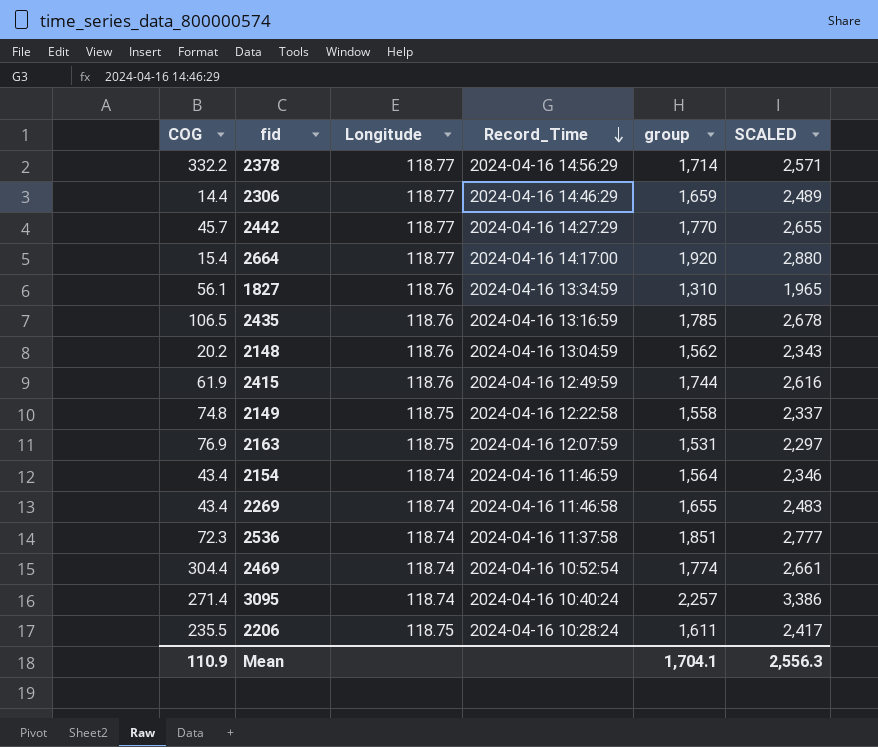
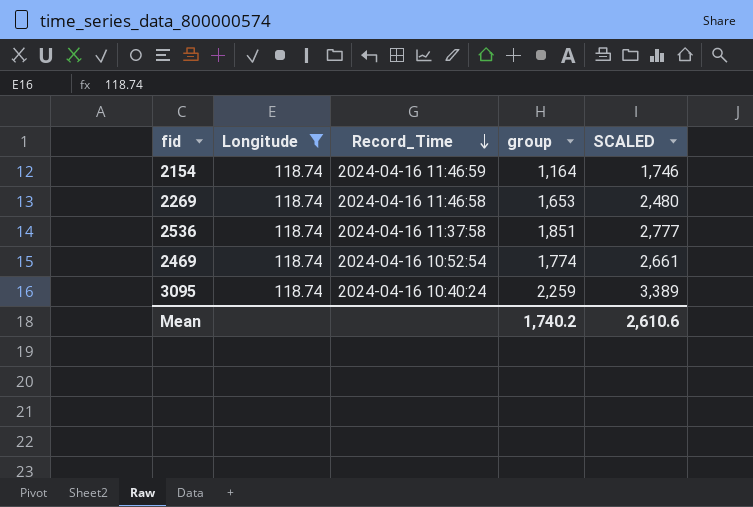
filter: none -> Longitude = 118.74
column COG | position: 1 -> none
2154 | group: 1,564 -> 1,164
2154 | SCALED: 2,346 -> 1,746
2269 | group: 1,655 -> 1,653
2269 | SCALED: 2,483 -> 2,480
3095 | group: 2,257 -> 2,259
3095 | SCALED: 3,386 -> 3,389
Mean | group: 1,704.1 -> 1,740.2
Mean | SCALED: 2,556.3 -> 2,610.6

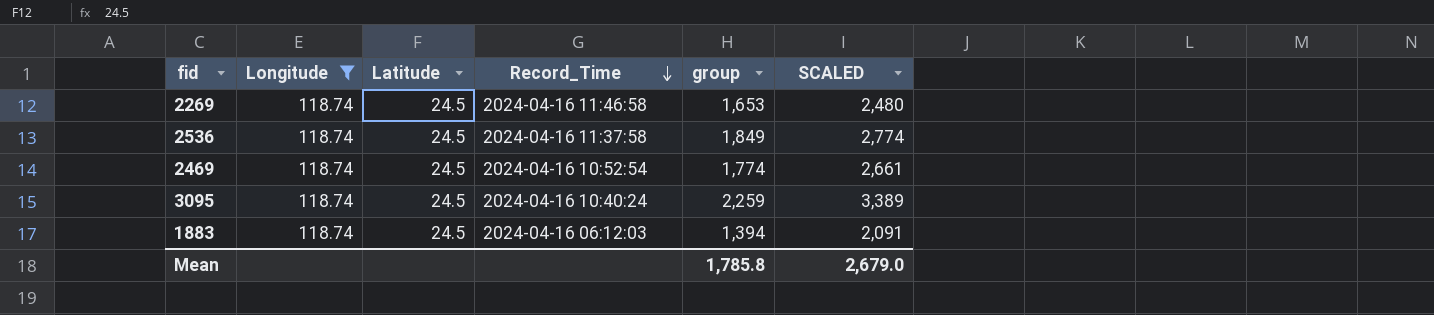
column Latitude | position: none -> 3
row 2154: 118.74 | 2024-04-16 11:46:59 | 1,164 | 1,746 -> none
2536 | group: 1,851 -> 1,849
2536 | SCALED: 2,777 -> 2,774
row 1883: none -> 118.74 | 24.5 | 2024-04-16 06:12:03 | 1,394 | 2,091
Mean | group: 1,740.2 -> 1,785.8
Mean | SCALED: 2,610.6 -> 2,679.0

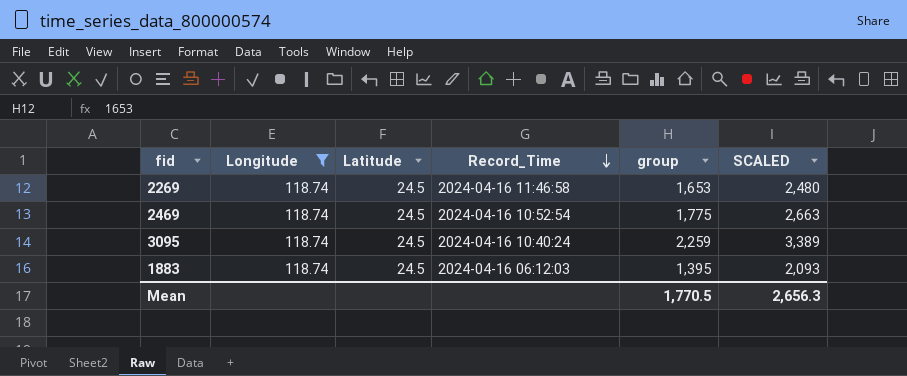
row 2536: 118.74 | 24.5 | 2024-04-16 11:37:58 | 1,849 | 2,774 -> none
2469 | group: 1,774 -> 1,775
2469 | SCALED: 2,661 -> 2,663
1883 | group: 1,394 -> 1,395
1883 | SCALED: 2,091 -> 2,093
Mean | group: 1,785.8 -> 1,770.5
Mean | SCALED: 2,679.0 -> 2,656.3

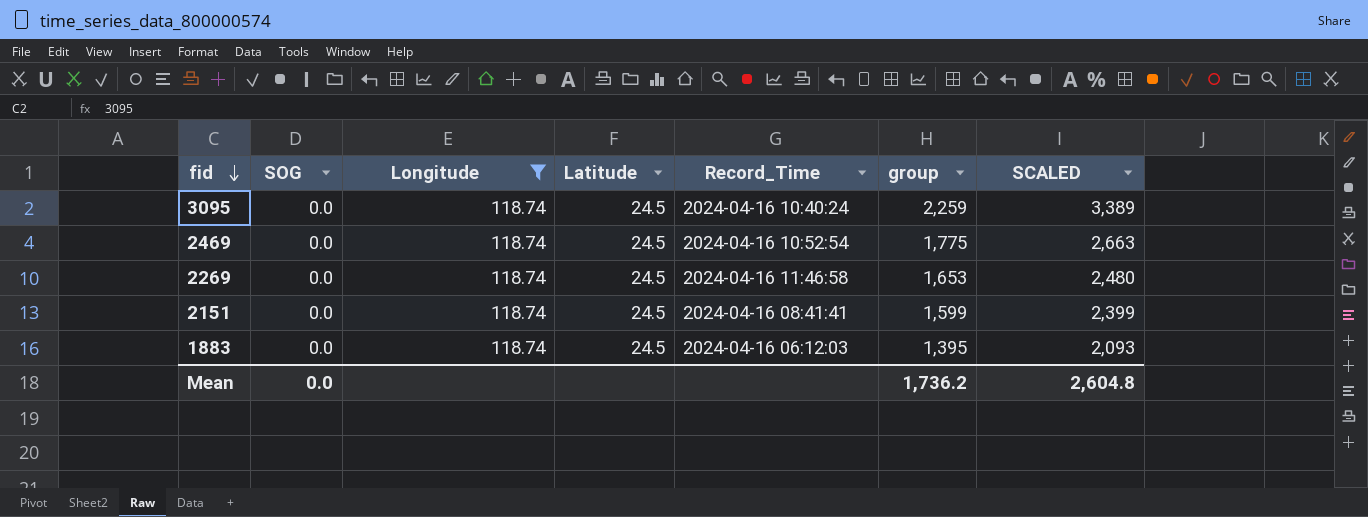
row order: Record_Time descending -> fid descending
column SOG | position: none -> 2
row 2151: none -> 0.0 | 118.74 | 24.5 | 2024-04-16 08:41:41 | 1,599 | 2,399
Mean | group: 1,770.5 -> 1,736.2
Mean | SCALED: 2,656.3 -> 2,604.8

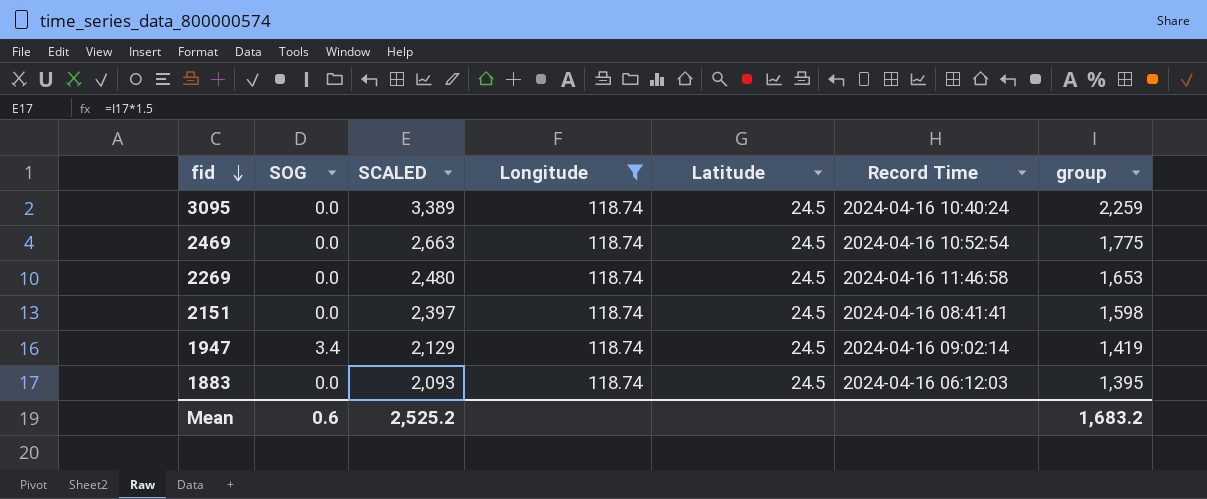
column SCALED | position: 7 -> 3
column name: Record_Time -> Record Time
2151 | SCALED: 2,399 -> 2,397
2151 | group: 1,599 -> 1,598
row 1947: none -> 3.4 | 2,129 | 118.74 | 24.5 | 2024-04-16 09:02:14 | 1,419
Mean | SOG: 0.0 -> 0.6
Mean | SCALED: 2,604.8 -> 2,525.2
Mean | group: 1,736.2 -> 1,683.2

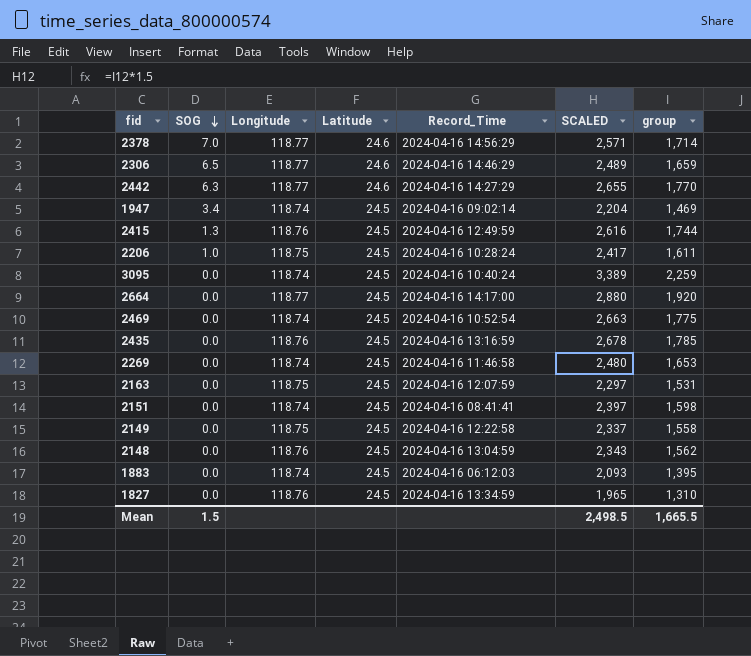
filter: Longitude = 118.74 -> none
row order: fid descending -> SOG descending
column name: Record Time -> Record_Time
column SCALED | position: 3 -> 6
1947 | SCALED: 2,129 -> 2,204
1947 | group: 1,419 -> 1,469
Mean | SOG: 0.6 -> 1.5
Mean | SCALED: 2,525.2 -> 2,498.5
Mean | group: 1,683.2 -> 1,665.5

